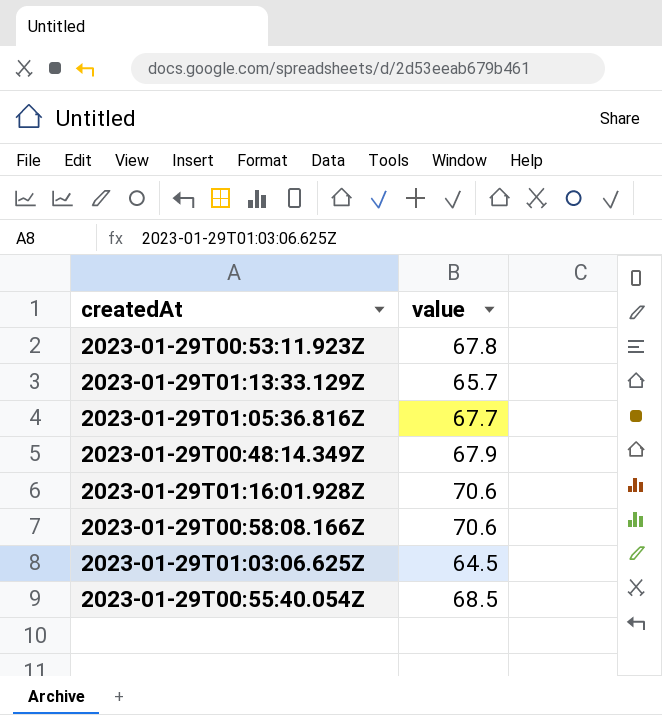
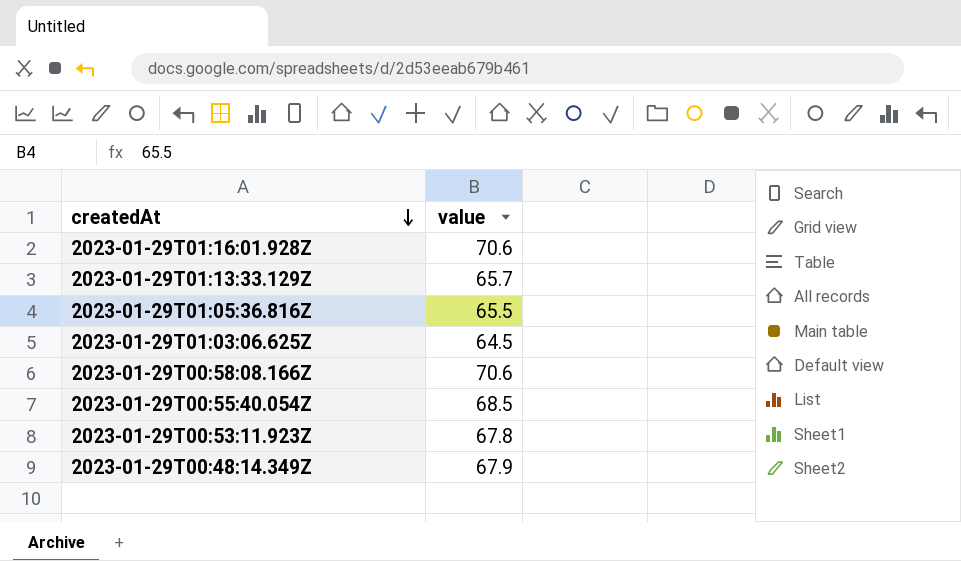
row order: none -> createdAt descending
2023-01-29T01:05:36.816Z | value: 67.7 -> 65.5

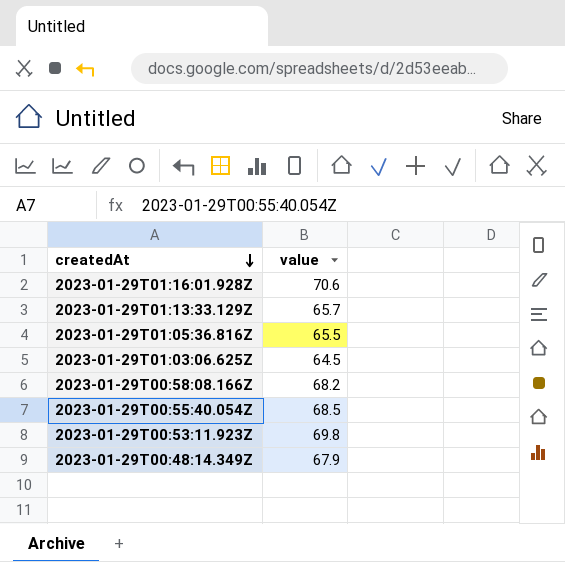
2023-01-29T00:58:08.166Z | value: 70.6 -> 68.2
2023-01-29T00:53:11.923Z | value: 67.8 -> 69.8

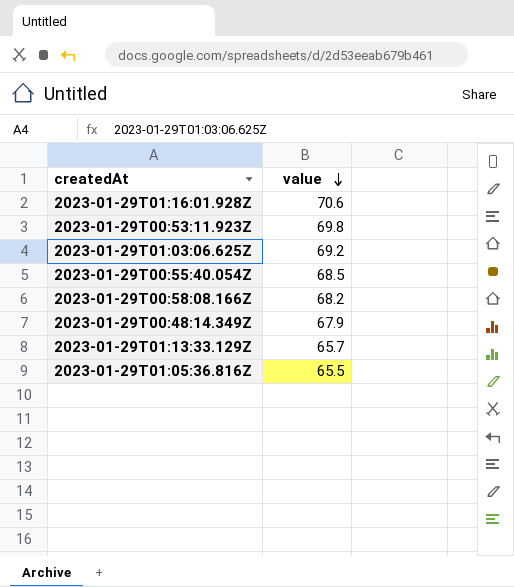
row order: createdAt descending -> value descending
2023-01-29T01:03:06.625Z | value: 64.5 -> 69.2

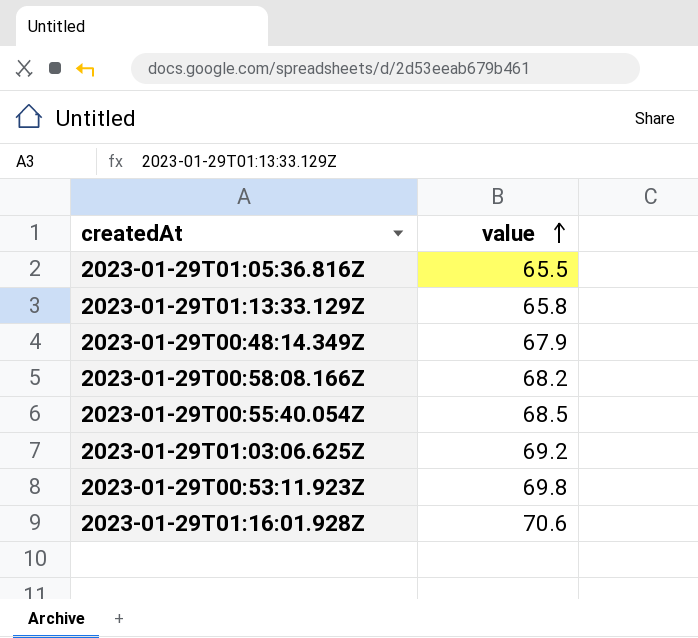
row order: value descending -> value ascending
2023-01-29T01:13:33.129Z | value: 65.7 -> 65.8

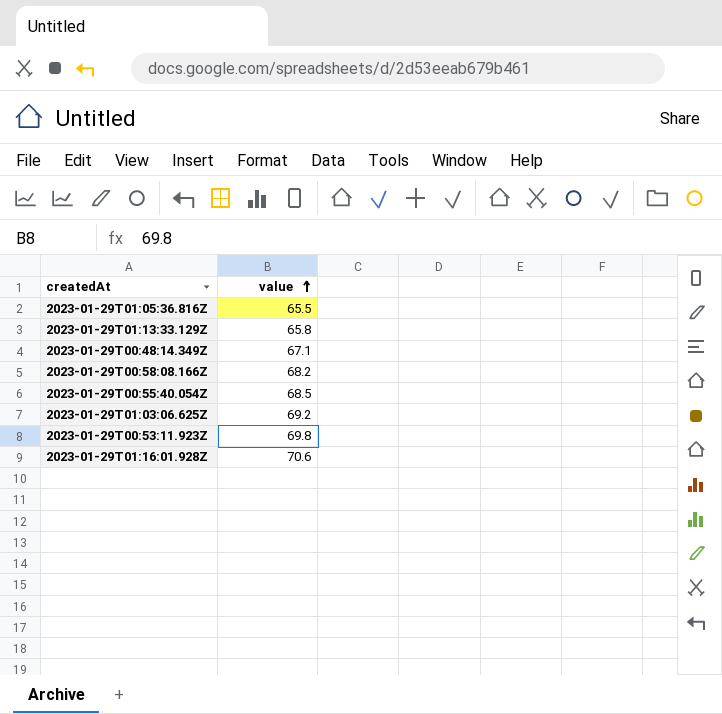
2023-01-29T00:48:14.349Z | value: 67.9 -> 67.1

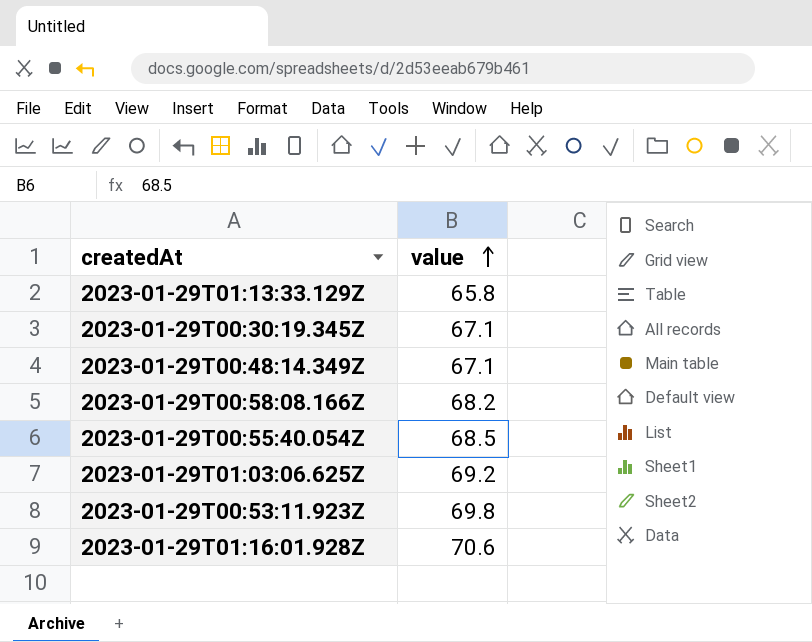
row 2023-01-29T01:05:36.816Z: 65.5 -> none
row 2023-01-29T00:30:19.345Z: none -> 67.1

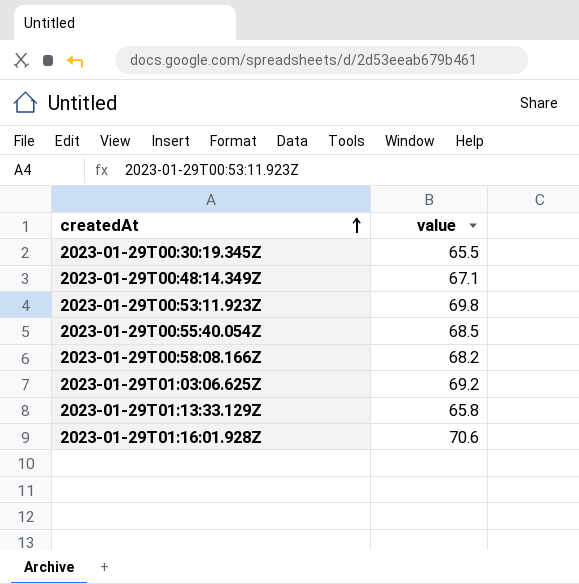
row order: value ascending -> createdAt ascending
2023-01-29T00:30:19.345Z | value: 67.1 -> 65.5

